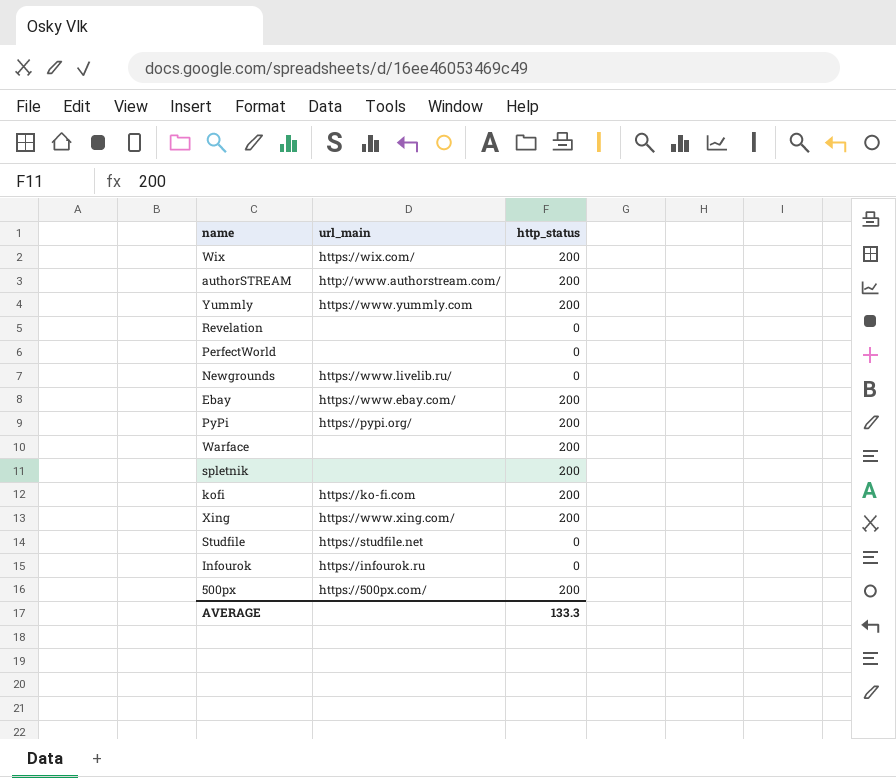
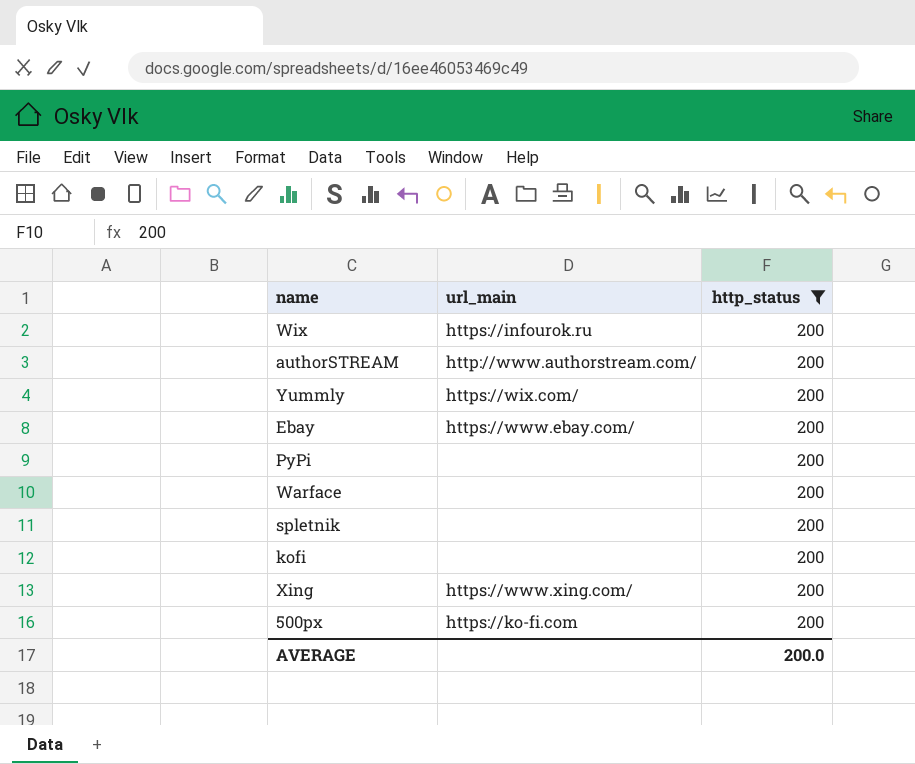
filter: none -> http_status = 200
Wix | url_main: https://wix.com/ -> https://infourok.ru
Yummly | url_main: https://www.yummly.com -> https://wix.com/
PyPi | url_main: https://pypi.org/ -> none
kofi | url_main: https://ko-fi.com -> none
500px | url_main: https://500px.com/ -> https://ko-fi.com
AVERAGE | http_status: 133.3 -> 200.0

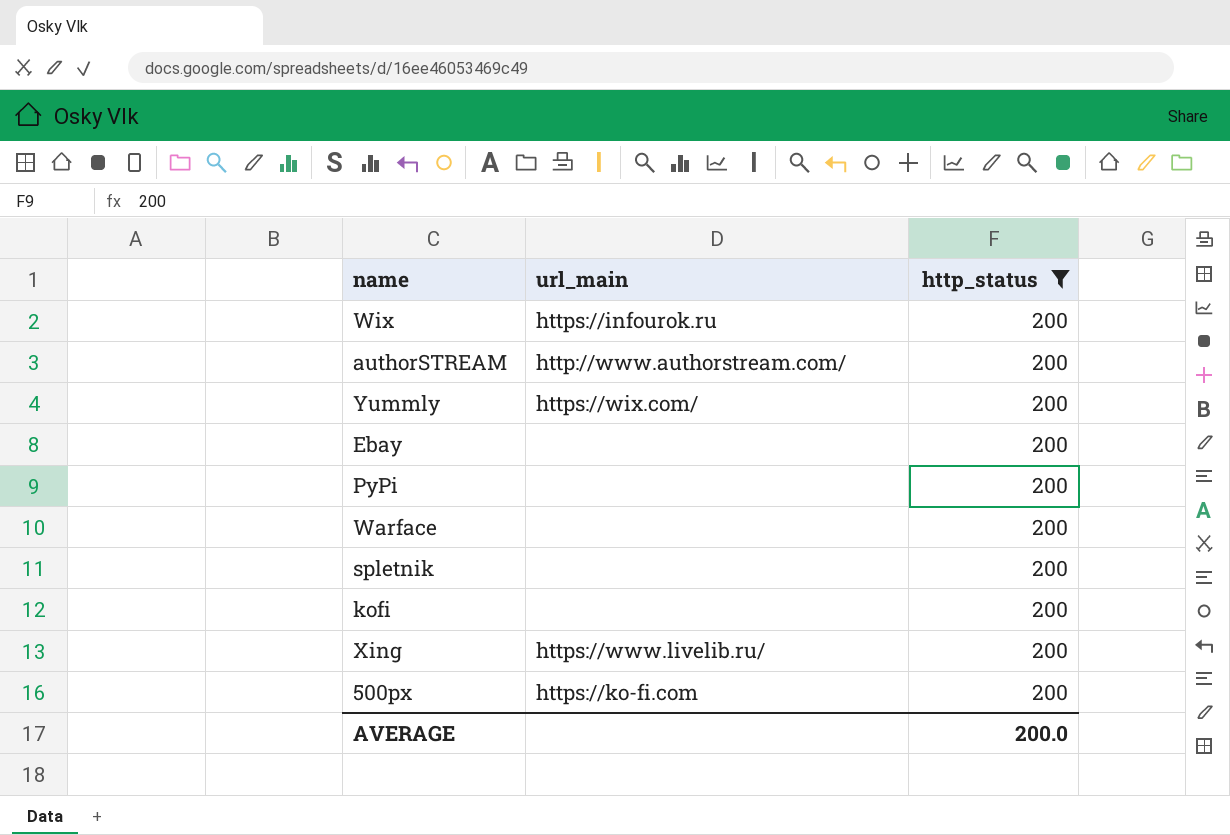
Ebay | url_main: https://www.ebay.com/ -> none
Xing | url_main: https://www.xing.com/ -> https://www.livelib.ru/

